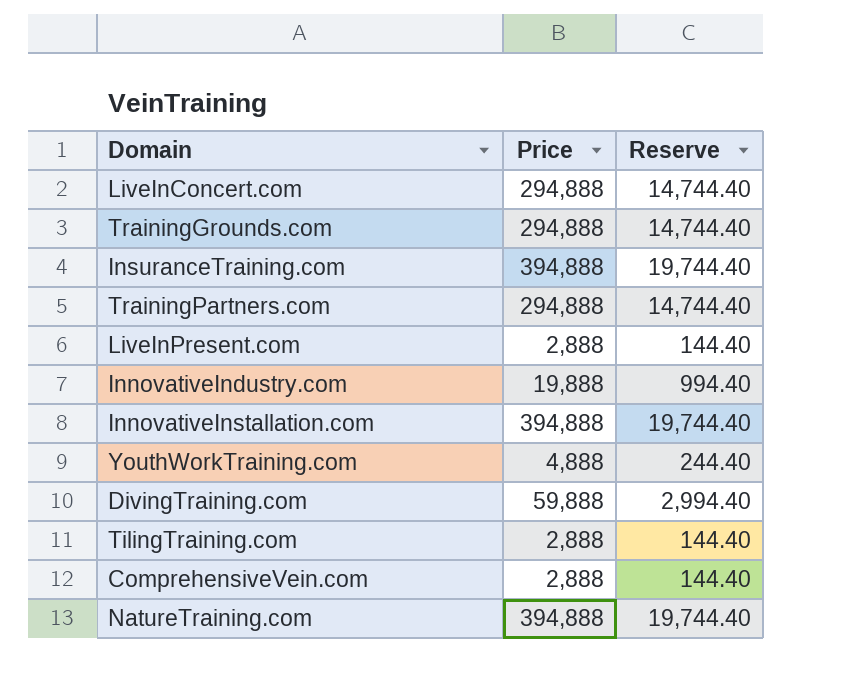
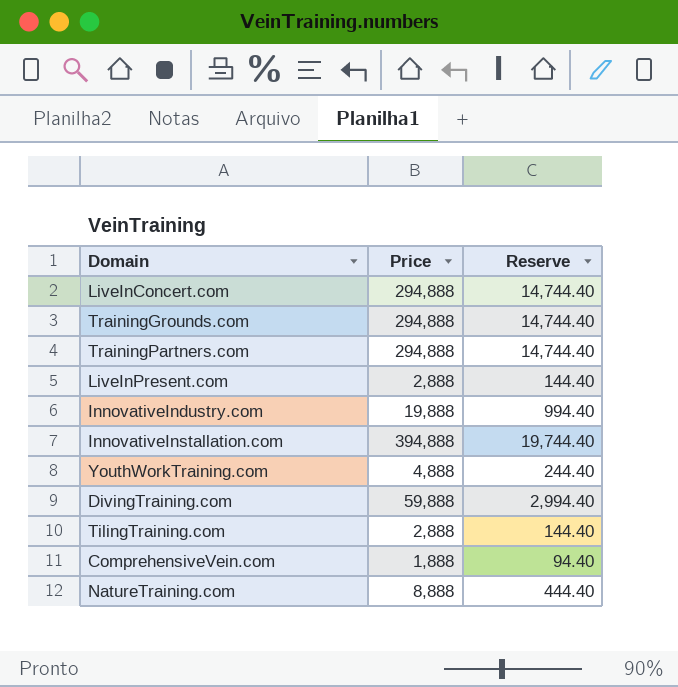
row InsuranceTraining.com: 394,888 | 19,744.40 -> none
ComprehensiveVein.com | Price: 2,888 -> 1,888
ComprehensiveVein.com | Reserve: 144.40 -> 94.40
NatureTraining.com | Price: 394,888 -> 8,888
NatureTraining.com | Reserve: 19,744.40 -> 444.40

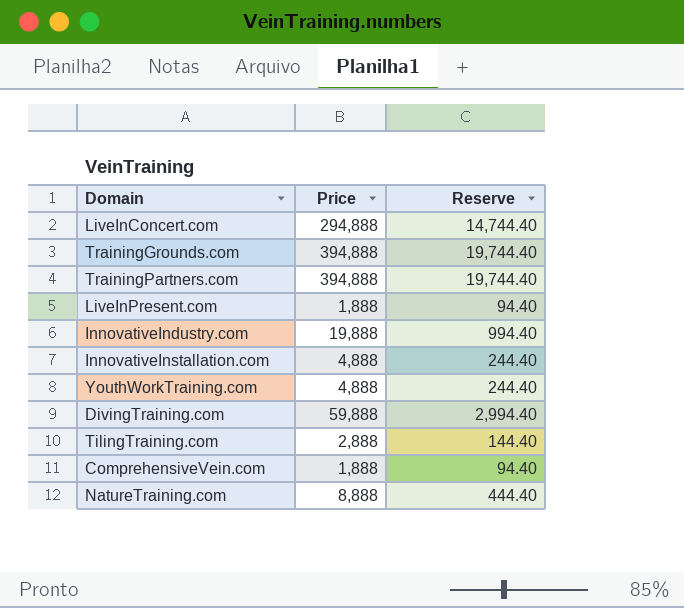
TrainingGrounds.com | Price: 294,888 -> 394,888
TrainingGrounds.com | Reserve: 14,744.40 -> 19,744.40
TrainingPartners.com | Price: 294,888 -> 394,888
TrainingPartners.com | Reserve: 14,744.40 -> 19,744.40
LiveInPresent.com | Price: 2,888 -> 1,888
LiveInPresent.com | Reserve: 144.40 -> 94.40
InnovativeInstallation.com | Price: 394,888 -> 4,888
InnovativeInstallation.com | Reserve: 19,744.40 -> 244.40

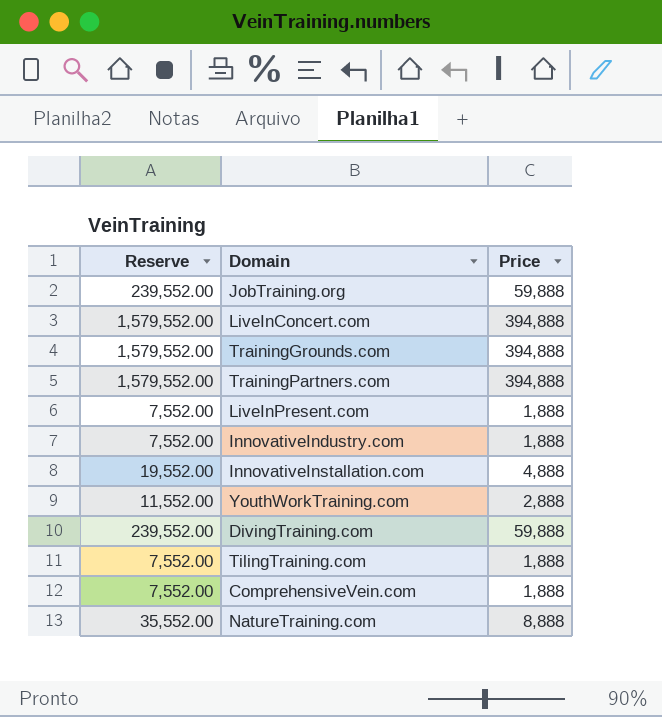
column Reserve | formula: [Price] * 0.05 -> [Price] * 4
column Reserve | position: 3 -> 1
row JobTraining.org: none -> 239,552.00 | 59,888
LiveInConcert.com | Price: 294,888 -> 394,888
InnovativeIndustry.com | Price: 19,888 -> 1,888
YouthWorkTraining.com | Price: 4,888 -> 2,888
TilingTraining.com | Price: 2,888 -> 1,888

